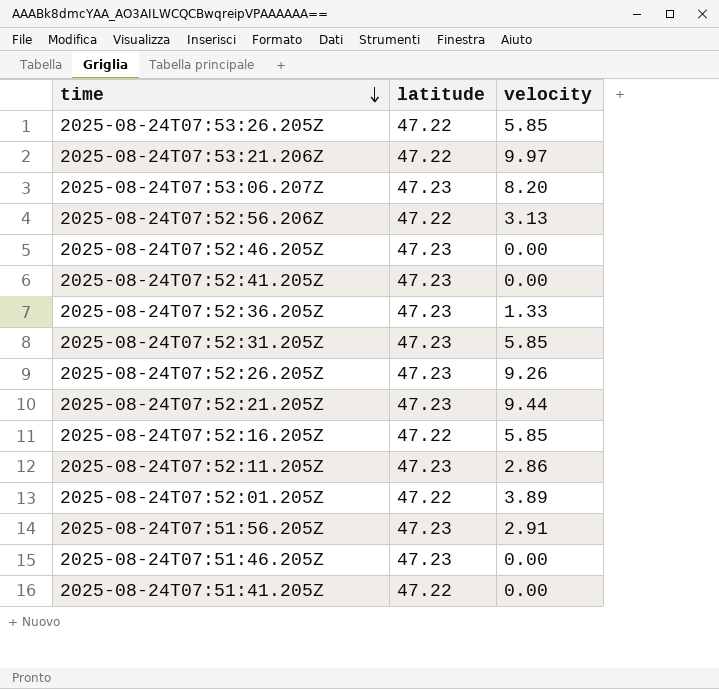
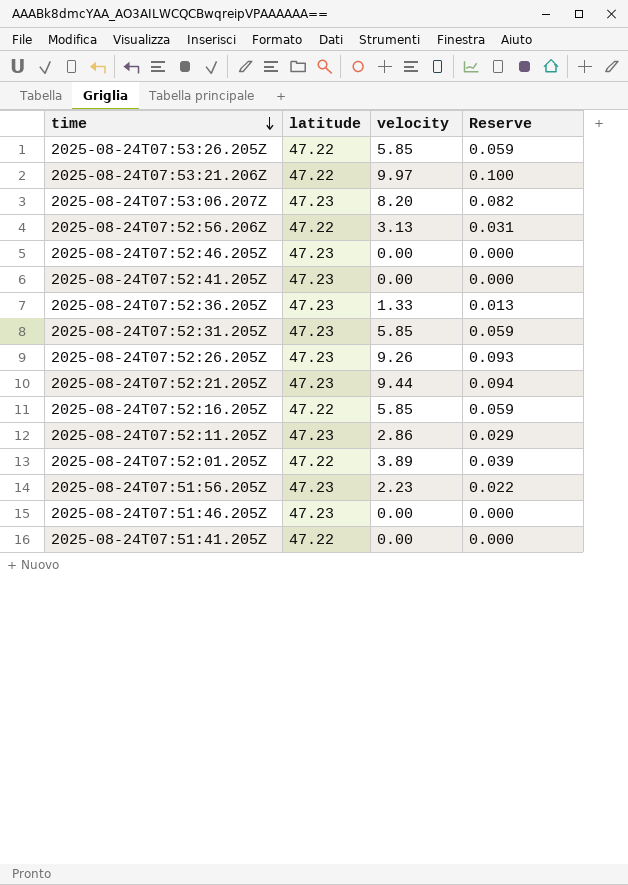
column Reserve | formula: none -> [velocity] * 0.01
2025-08-24T07:51:56.205Z | velocity: 2.91 -> 2.23

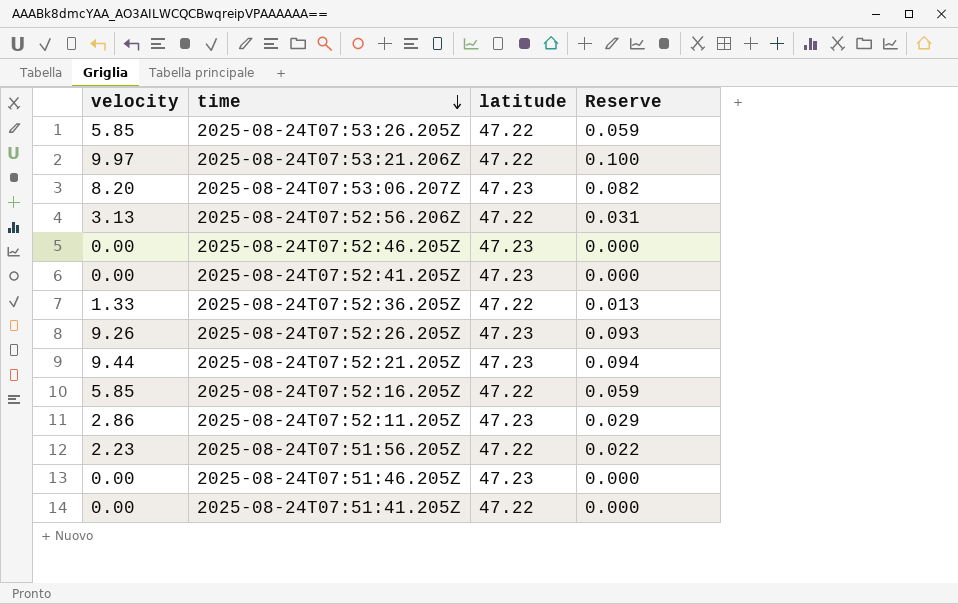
column velocity | position: 3 -> 1
row 2025-08-24T07:52:31.205Z: 47.23 | 5.85 | 0.059 -> none
row 2025-08-24T07:52:01.205Z: 47.22 | 3.89 | 0.039 -> none
2025-08-24T07:52:36.205Z | latitude: 47.23 -> 47.22
2025-08-24T07:51:56.205Z | latitude: 47.23 -> 47.22

